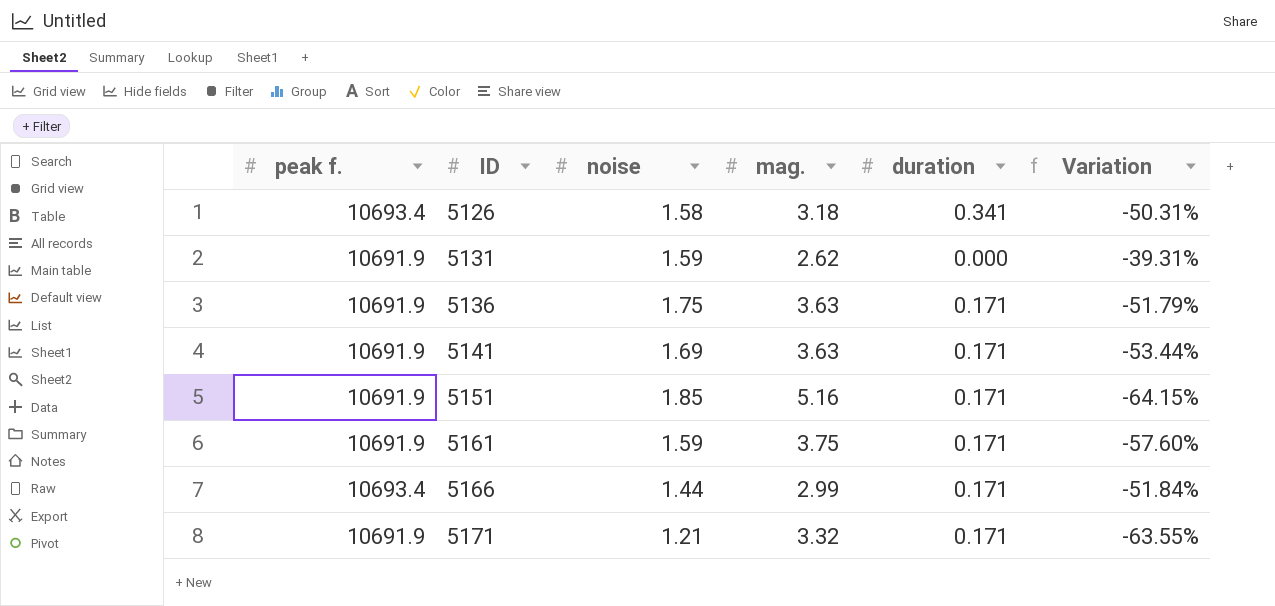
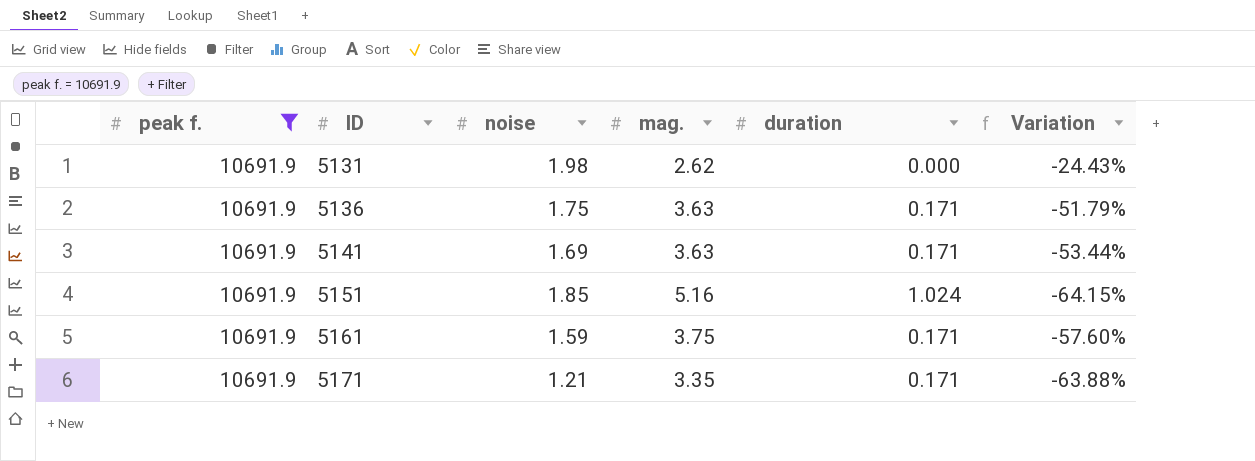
filter: none -> peak f. = 10691.9
5131 | noise: 1.59 -> 1.98
5131 | Variation: -39.31% -> -24.43%
5151 | duration: 0.171 -> 1.024
5171 | mag.: 3.32 -> 3.35
5171 | Variation: -63.55% -> -63.88%

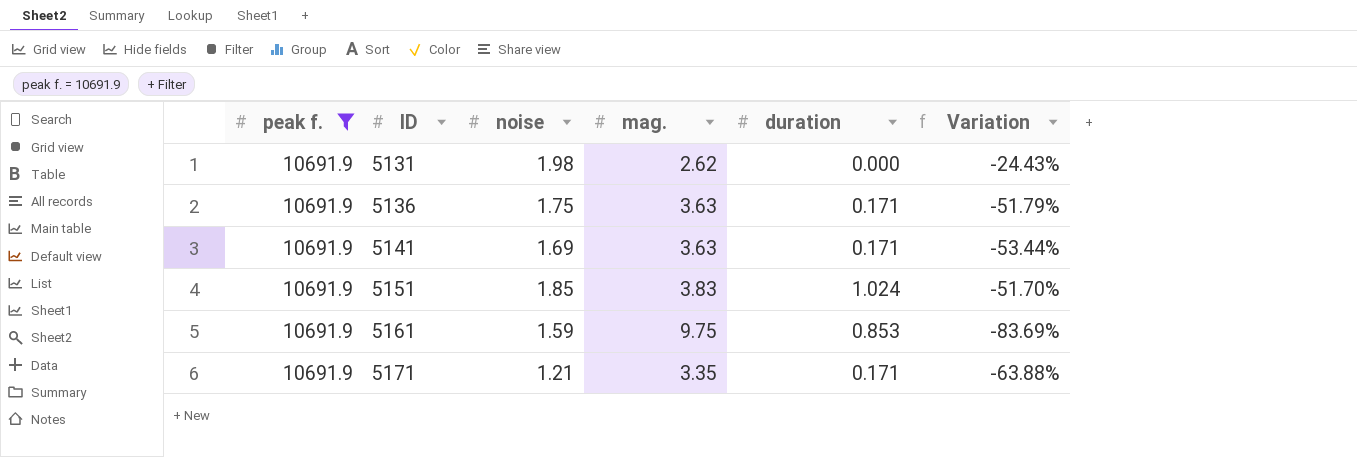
5151 | mag.: 5.16 -> 3.83
5151 | Variation: -64.15% -> -51.70%
5161 | mag.: 3.75 -> 9.75
5161 | duration: 0.171 -> 0.853
5161 | Variation: -57.60% -> -83.69%

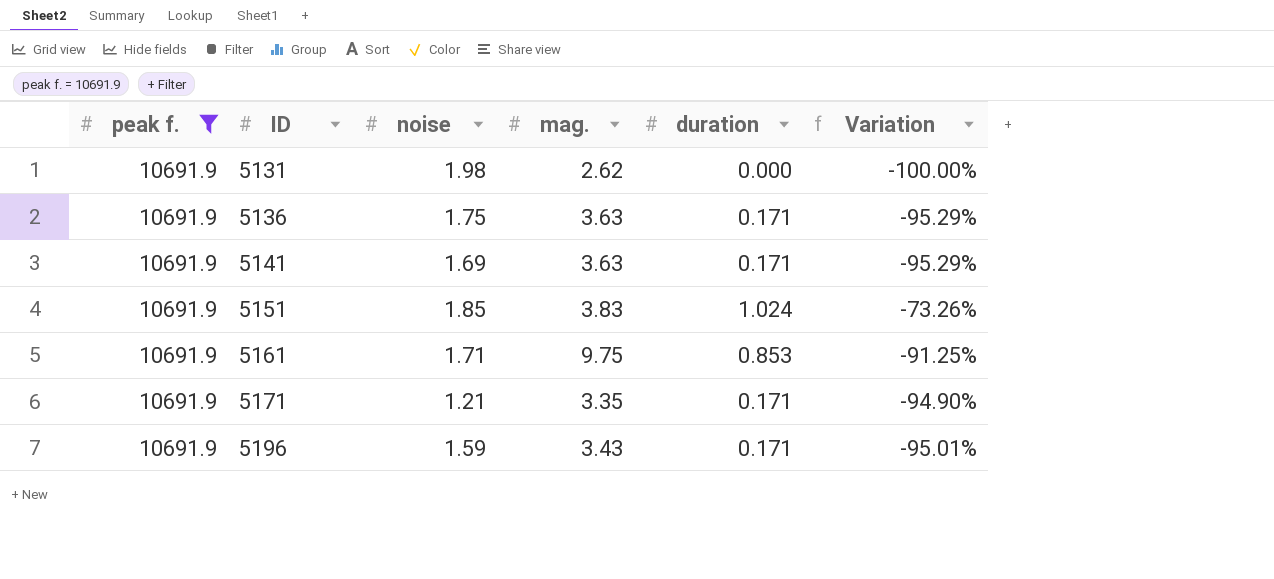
column Variation | formula: ([noise] - [mag.]) / [mag.] -> ([duration] - [mag.]) / [mag.]
5161 | noise: 1.59 -> 1.71
row 5196: none -> 10691.9 | 1.59 | 3.43 | 0.171 | -95.01%

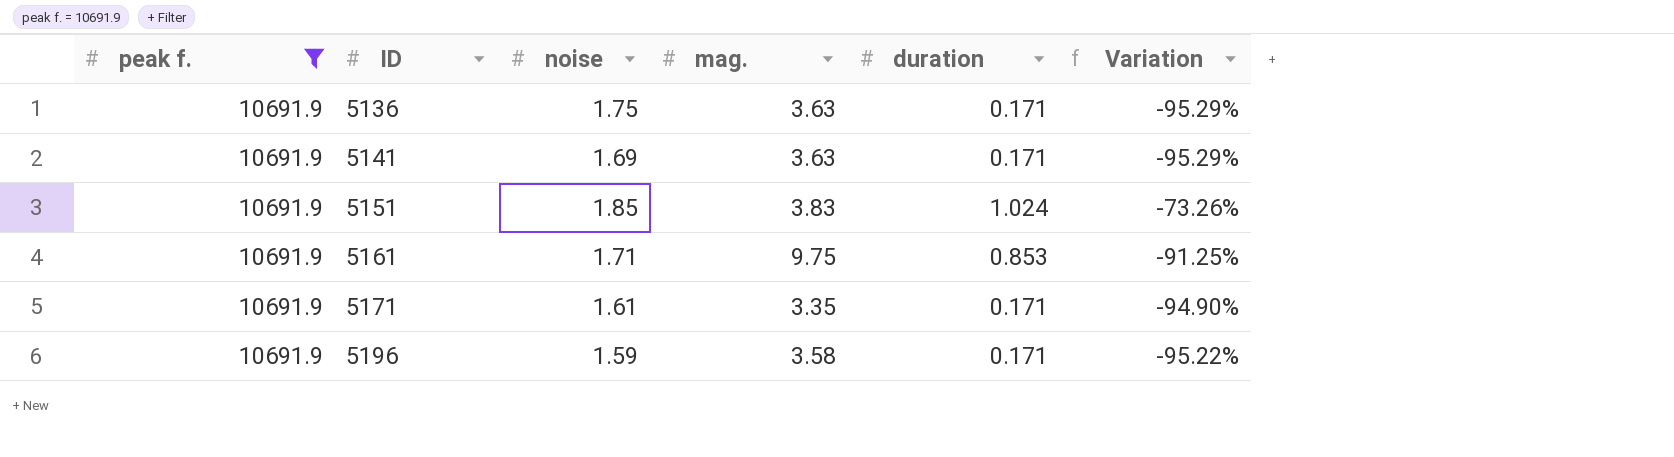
row 5131: 10691.9 | 1.98 | 2.62 | 0.000 | -100.00% -> none
5171 | noise: 1.21 -> 1.61
5196 | mag.: 3.43 -> 3.58
5196 | Variation: -95.01% -> -95.22%

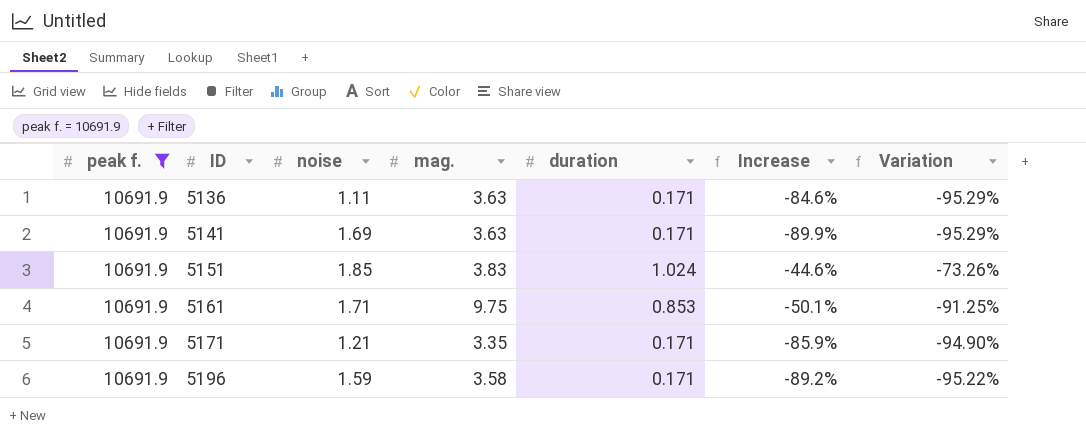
column Increase | formula: none -> ([duration] - [noise]) / [noise]
5136 | noise: 1.75 -> 1.11
5171 | noise: 1.61 -> 1.21

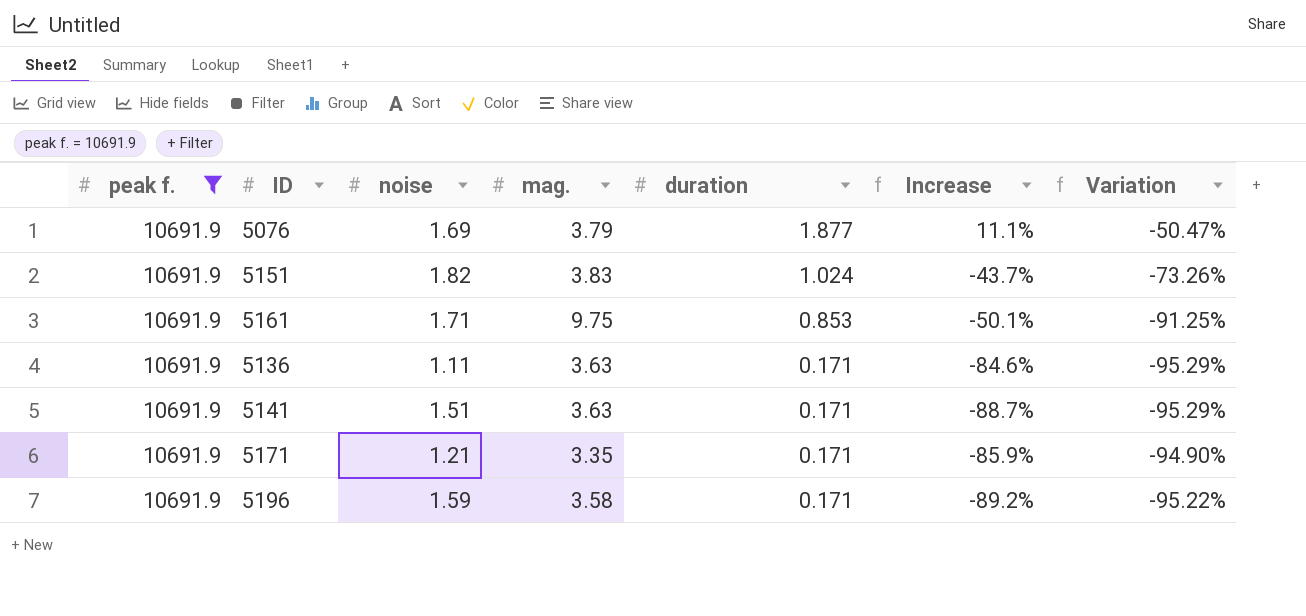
row order: ID ascending -> duration descending
row 5076: none -> 10691.9 | 1.69 | 3.79 | 1.877 | 11.1% | -50.47%
5151 | noise: 1.85 -> 1.82
5151 | Increase: -44.6% -> -43.7%
5141 | noise: 1.69 -> 1.51
5141 | Increase: -89.9% -> -88.7%

